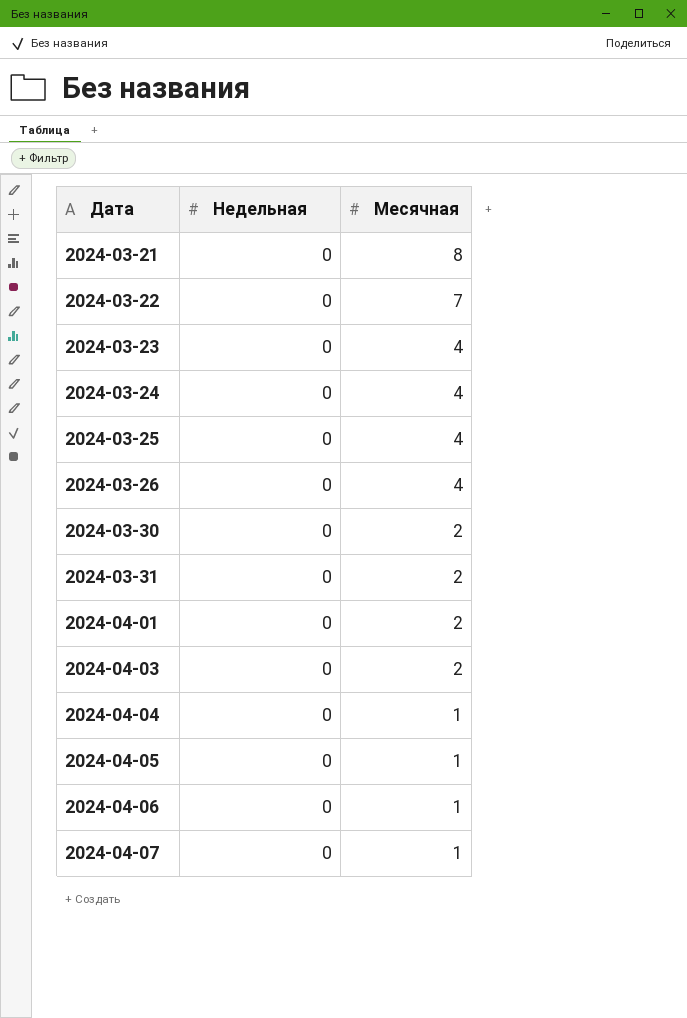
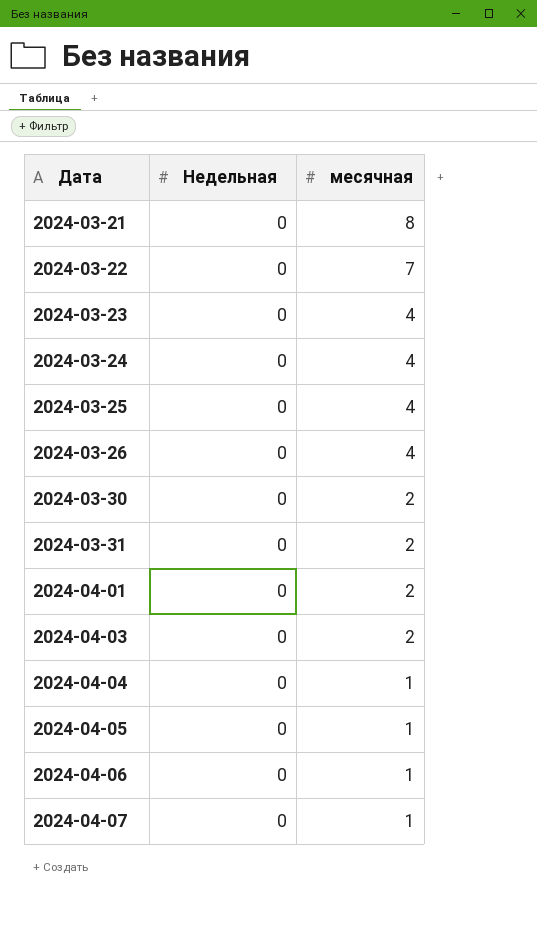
column name: Месячная -> месячная

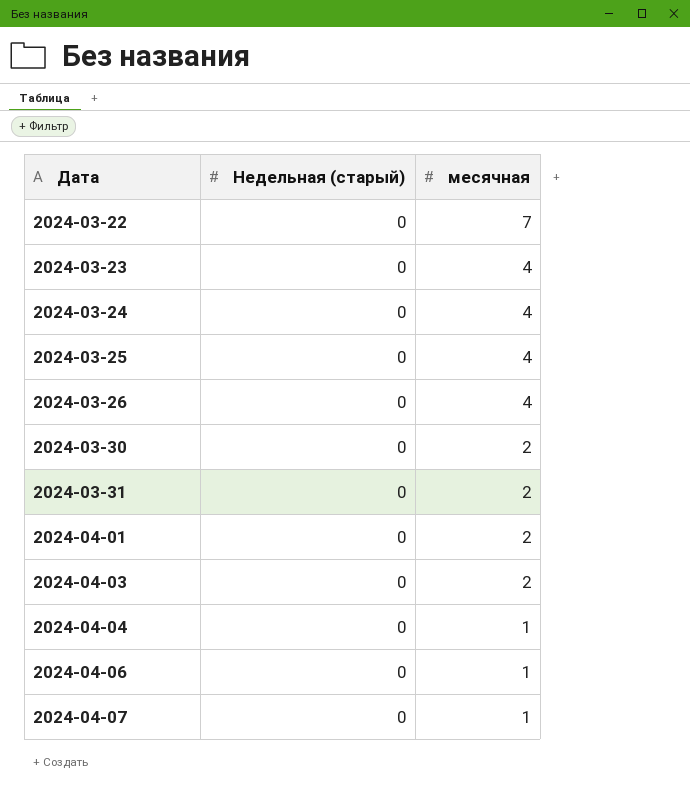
column name: Недельная -> Недельная (старый)
row 2024-03-21: 0 | 8 -> none
row 2024-04-05: 0 | 1 -> none

